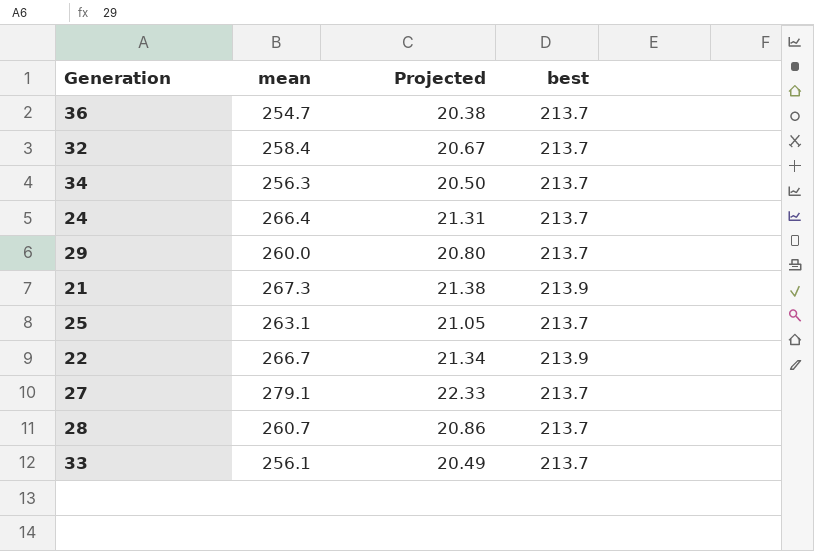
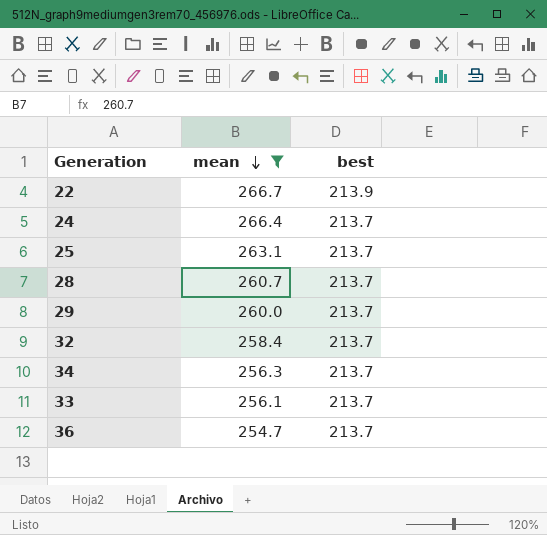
filter: none -> mean <= 266.7
row order: none -> mean descending
column Projected | formula: [mean] * 0.08 -> none

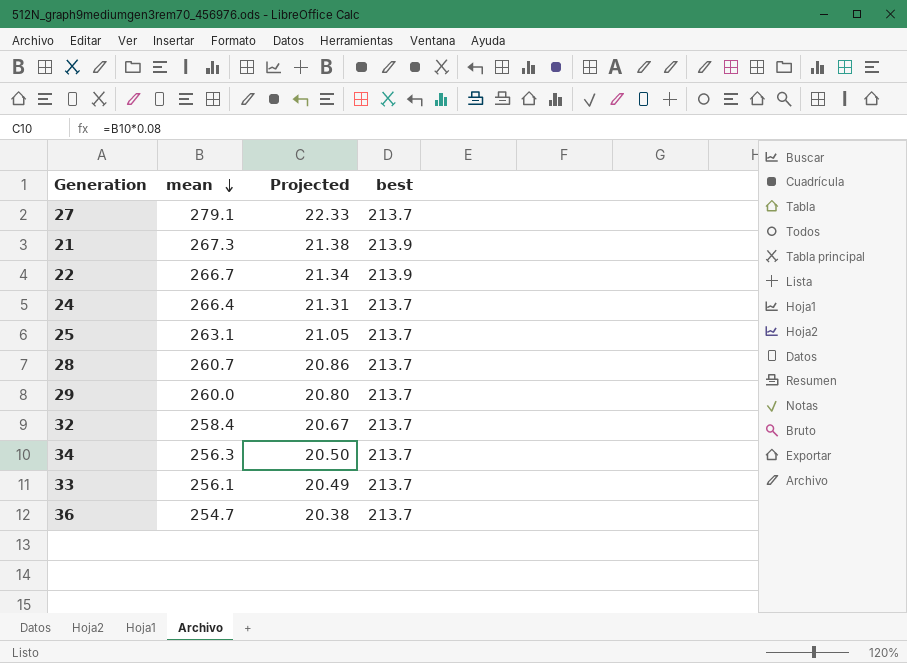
filter: mean <= 266.7 -> none
column Projected | formula: none -> [mean] * 0.08

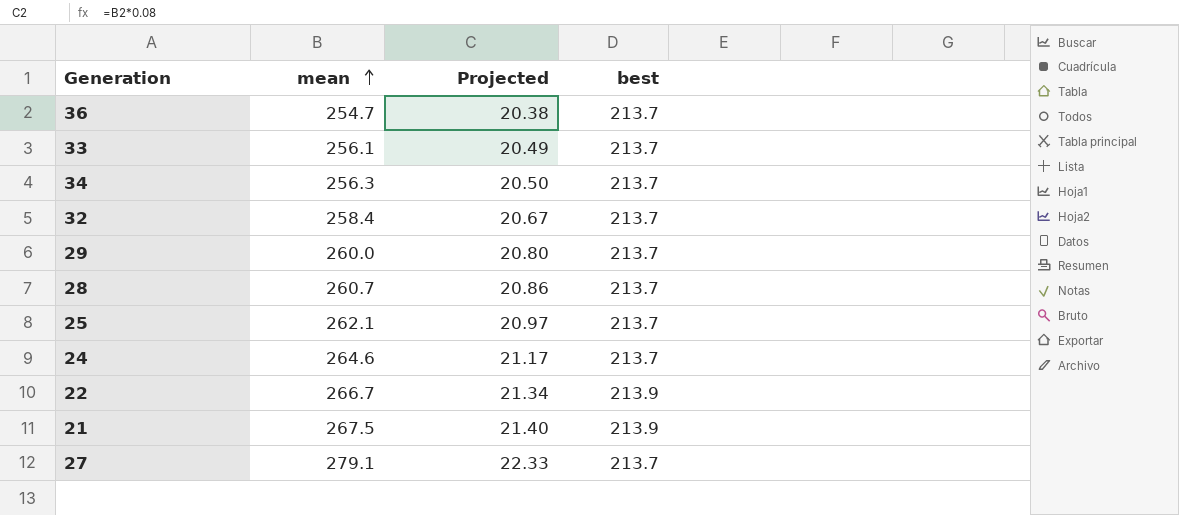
row order: mean descending -> mean ascending
25 | mean: 263.1 -> 262.1
25 | Projected: 21.05 -> 20.97
24 | mean: 266.4 -> 264.6
24 | Projected: 21.31 -> 21.17
21 | mean: 267.3 -> 267.5
21 | Projected: 21.38 -> 21.40

